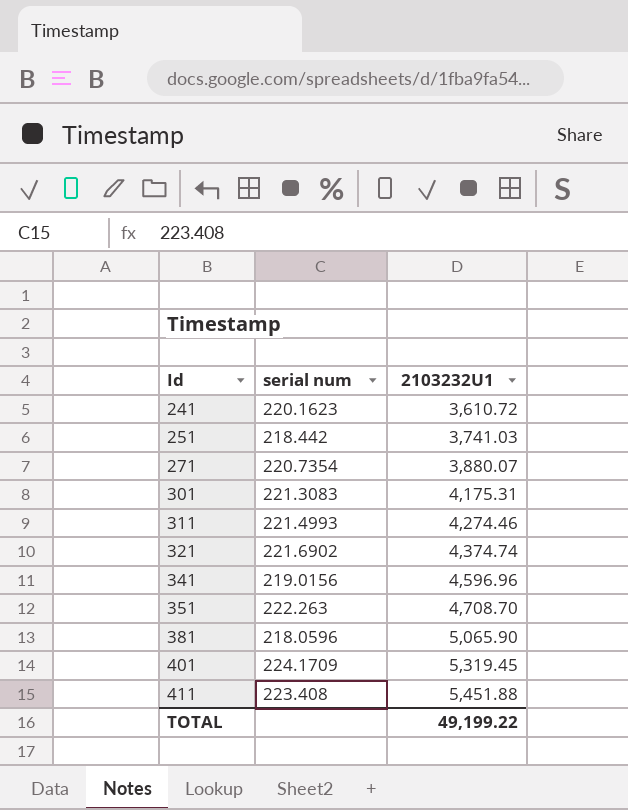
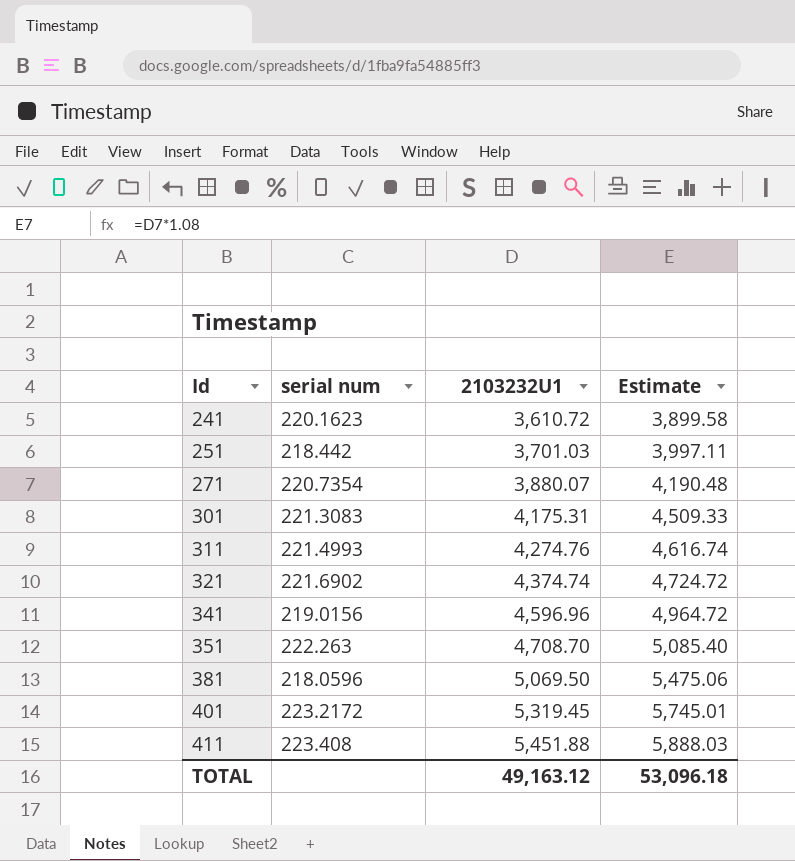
column Estimate | formula: none -> [2103232U1] * 1.08
251 | 2103232U1: 3,741.03 -> 3,701.03
311 | 2103232U1: 4,274.46 -> 4,274.76
381 | 2103232U1: 5,065.90 -> 5,069.50
401 | serial num: 224.1709 -> 223.2172
TOTAL | 2103232U1: 49,199.22 -> 49,163.12

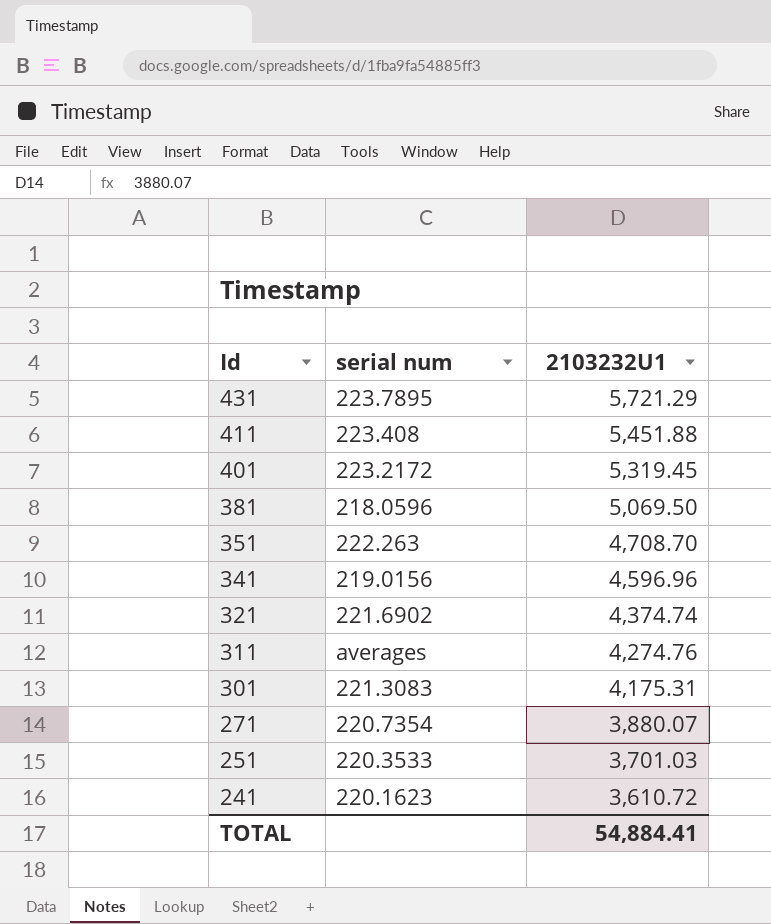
row order: Id ascending -> Id descending
column Estimate | formula: [2103232U1] * 1.08 -> none
row 431: none -> 223.7895 | 5,721.29
311 | serial num: 221.4993 -> averages
251 | serial num: 218.442 -> 220.3533
TOTAL | 2103232U1: 49,163.12 -> 54,884.41

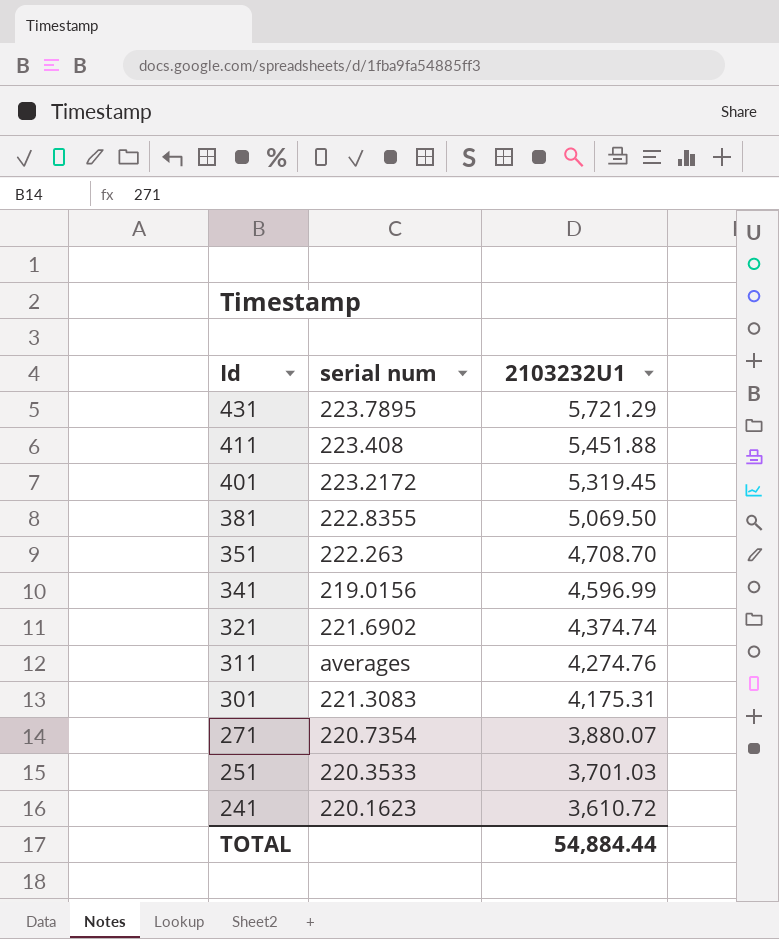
381 | serial num: 218.0596 -> 222.8355
341 | 2103232U1: 4,596.96 -> 4,596.99
TOTAL | 2103232U1: 54,884.41 -> 54,884.44

